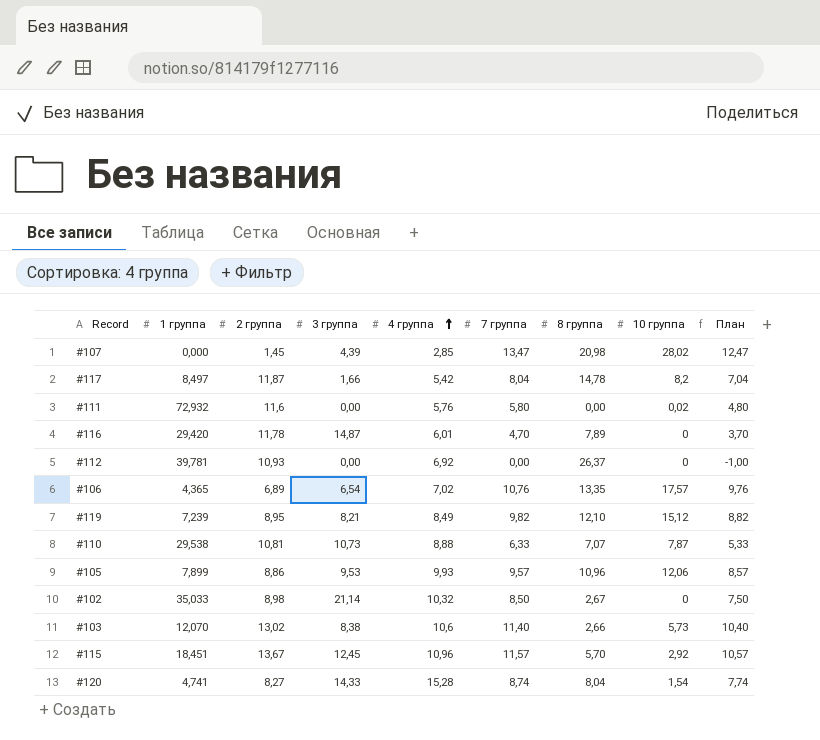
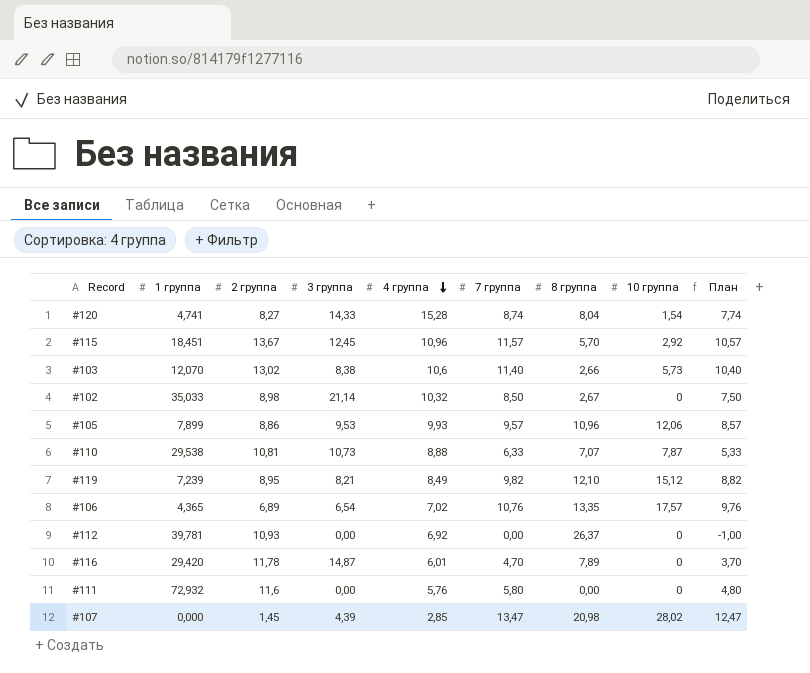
row order: 4 группа ascending -> 4 группа descending
row #117: 8,497 | 11,87 | 1,66 | 5,42 | 8,04 | 14,78 | 8,2 | 7,04 -> none
#111 | 10 группа: 0,02 -> 0

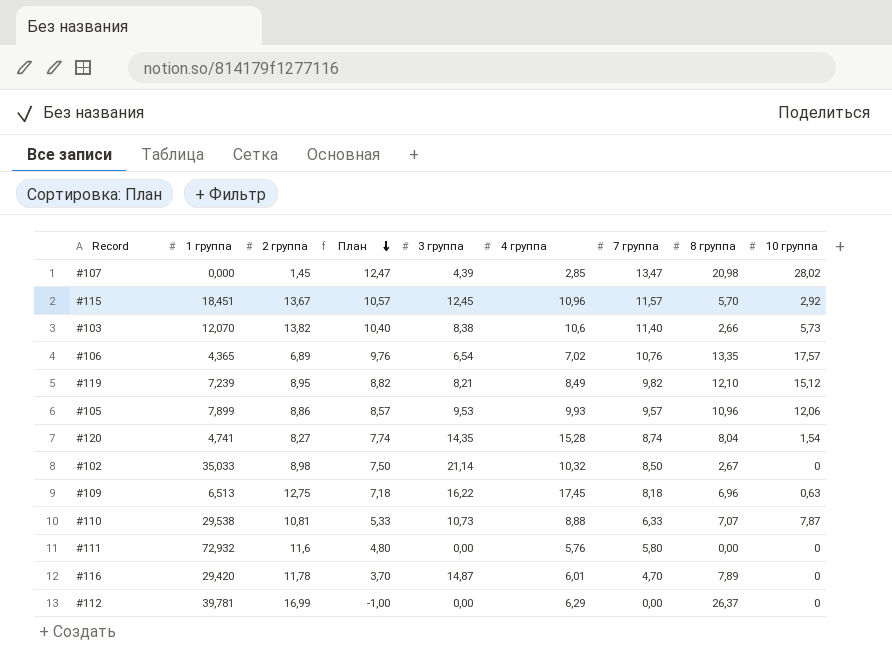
row order: 4 группа descending -> План descending
column План | position: 9 -> 4
#103 | 2 группа: 13,02 -> 13,82
#120 | 3 группа: 14,33 -> 14,35
row #109: none -> 6,513 | 12,75 | 7,18 | 16,22 | 17,45 | 8,18 | 6,96 | 0,63
#112 | 2 группа: 10,93 -> 16,99
#112 | 4 группа: 6,92 -> 6,29

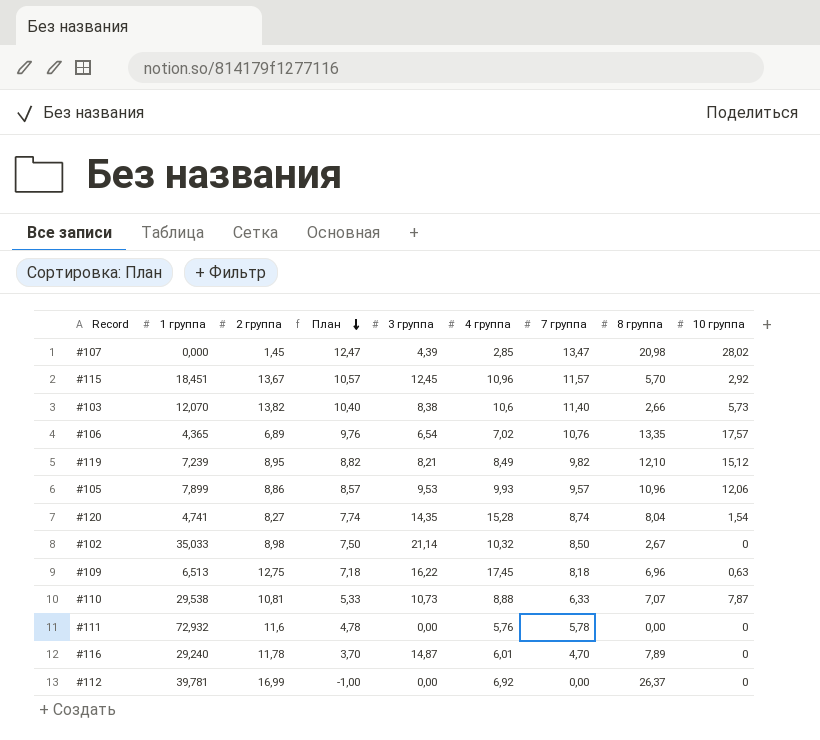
#111 | План: 4,80 -> 4,78
#111 | 7 группа: 5,80 -> 5,78
#116 | 1 группа: 29,420 -> 29,240
#112 | 4 группа: 6,29 -> 6,92

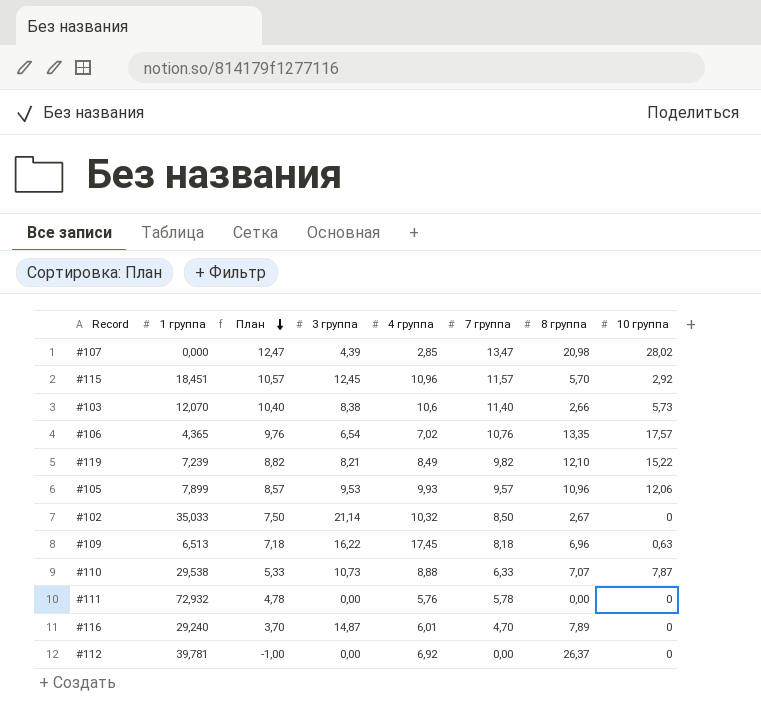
column 2 группа | position: 3 -> none
row #120: 4,741 | 8,27 | 7,74 | 14,35 | 15,28 | 8,74 | 8,04 | 1,54 -> none
#119 | 10 группа: 15,12 -> 15,22

